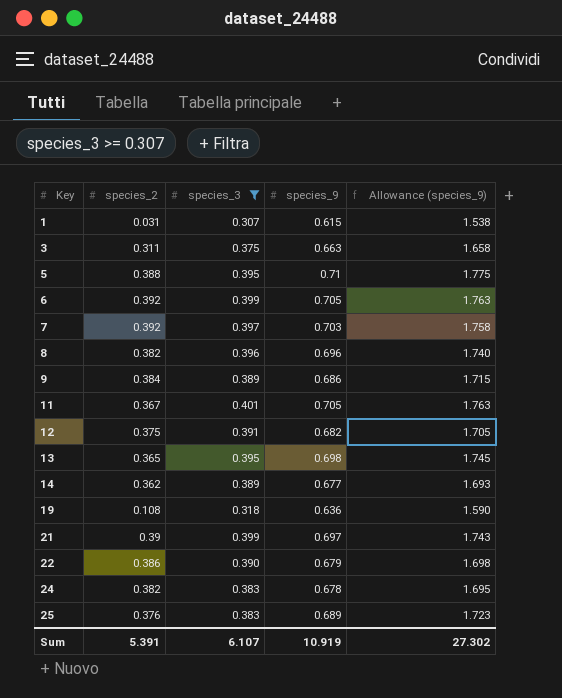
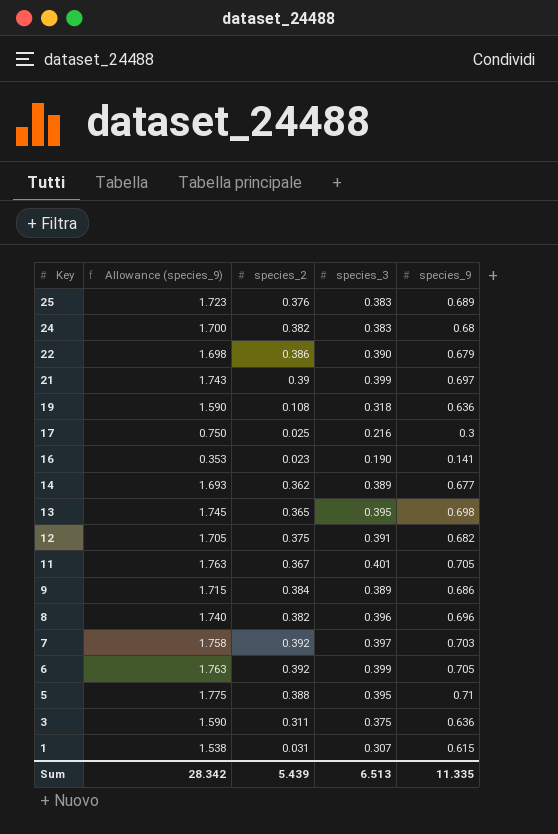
filter: species_3 >= 0.307 -> none
row order: Key ascending -> Key descending
column Allowance (species_9) | position: 5 -> 2
24 | Allowance (species_9): 1.695 -> 1.700
24 | species_9: 0.678 -> 0.68
3 | Allowance (species_9): 1.658 -> 1.590
3 | species_9: 0.663 -> 0.636
Sum | Allowance (species_9): 27.302 -> 28.342
Sum | species_2: 5.391 -> 5.439
Sum | species_3: 6.107 -> 6.513
Sum | species_9: 10.919 -> 11.335

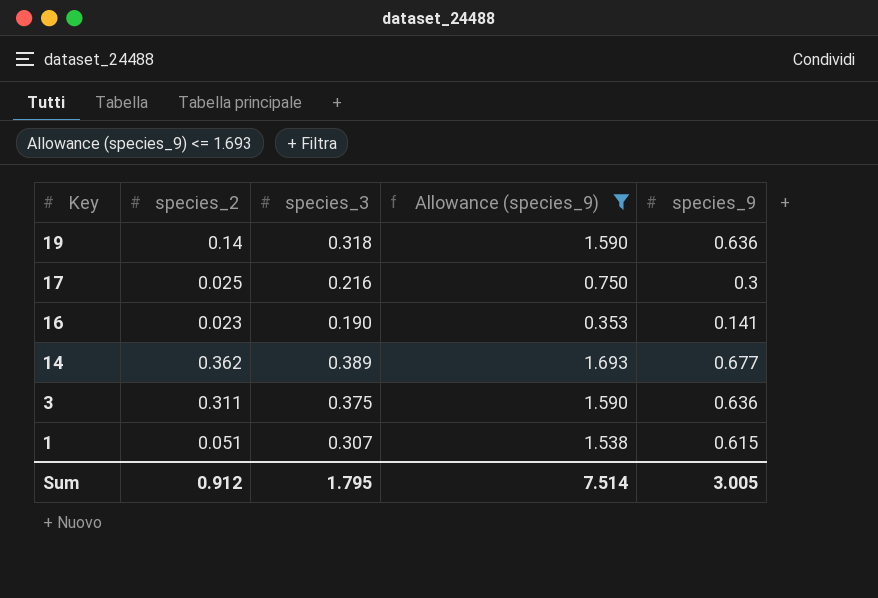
filter: none -> Allowance (species_9) <= 1.693
column Allowance (species_9) | position: 2 -> 4
19 | species_2: 0.108 -> 0.14
1 | species_2: 0.031 -> 0.051
Sum | species_2: 5.439 -> 0.912
Sum | species_3: 6.513 -> 1.795
Sum | Allowance (species_9): 28.342 -> 7.514
Sum | species_9: 11.335 -> 3.005

